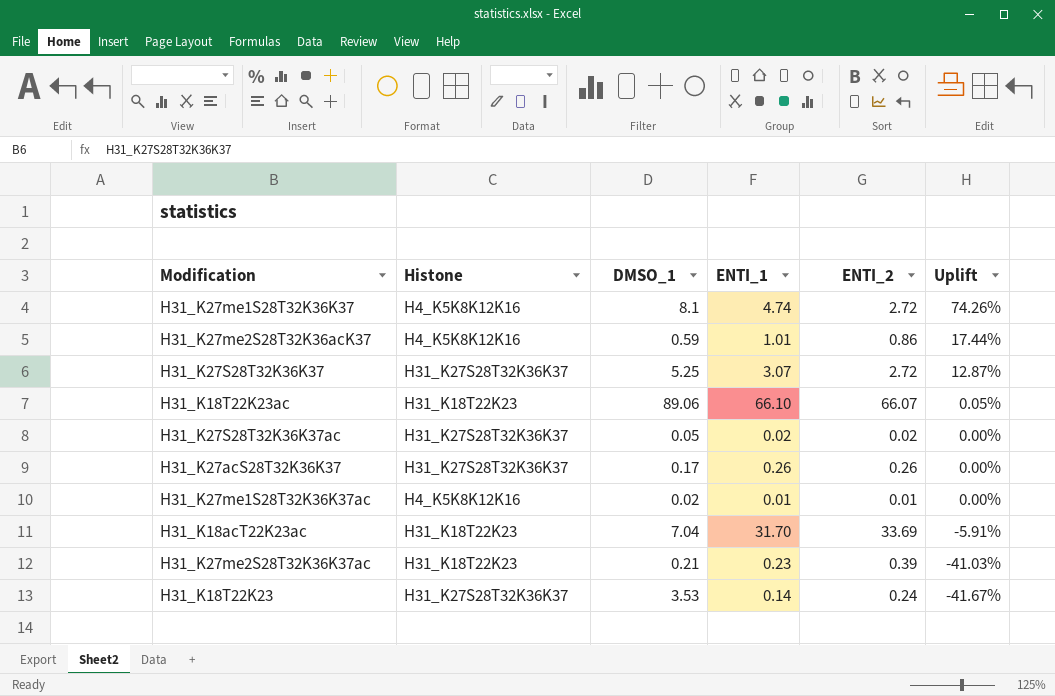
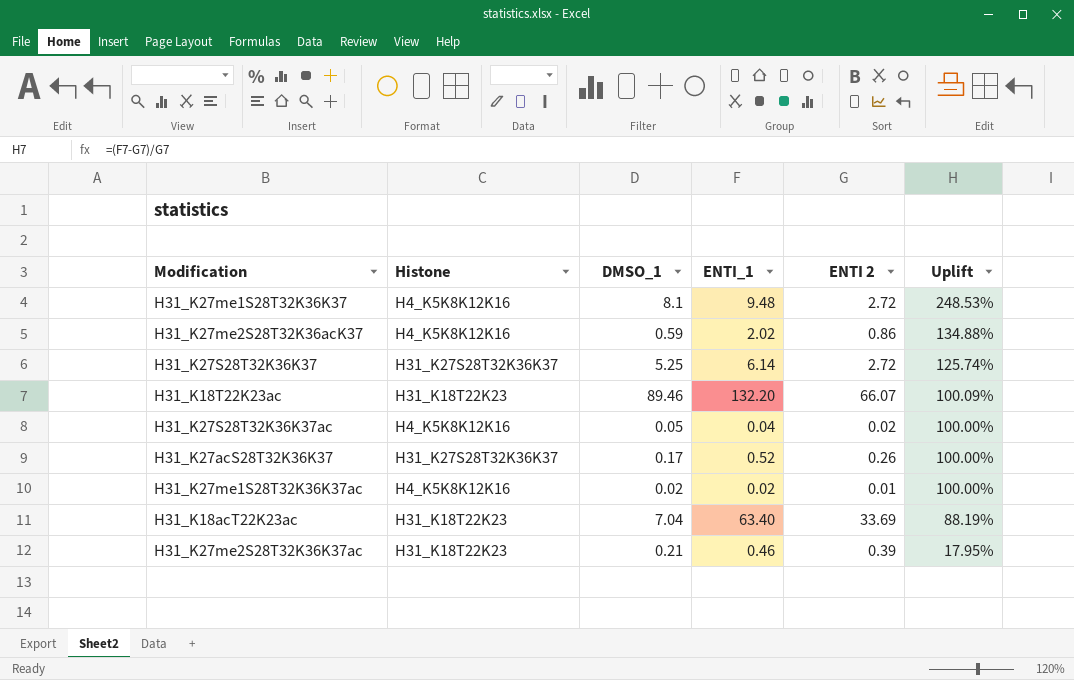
column name: ENTI_2 -> ENTI 2
row H31_K18T22K23: H31_K27S28T32K36K37 | 3.53 | 0.14 | 0.24 | -41.67% -> none
H31_K27me1S28T32K36K37 | ENTI_1: 4.74 -> 9.48
H31_K27me1S28T32K36K37 | Uplift: 74.26% -> 248.53%
H31_K27me2S28T32K36acK37 | ENTI_1: 1.01 -> 2.02
H31_K27me2S28T32K36acK37 | Uplift: 17.44% -> 134.88%
H31_K27S28T32K36K37 | ENTI_1: 3.07 -> 6.14
H31_K27S28T32K36K37 | Uplift: 12.87% -> 125.74%
H31_K18T22K23ac | DMSO_1: 89.06 -> 89.46
H31_K18T22K23ac | ENTI_1: 66.10 -> 132.20
H31_K18T22K23ac | Uplift: 0.05% -> 100.09%
H31_K27S28T32K36K37ac | Histone: H31_K27S28T32K36K37 -> H4_K5K8K12K16
H31_K27S28T32K36K37ac | ENTI_1: 0.02 -> 0.04
H31_K27S28T32K36K37ac | Uplift: 0.00% -> 100.00%
H31_K27acS28T32K36K37 | ENTI_1: 0.26 -> 0.52
H31_K27acS28T32K36K37 | Uplift: 0.00% -> 100.00%
H31_K27me1S28T32K36K37ac | ENTI_1: 0.01 -> 0.02
H31_K27me1S28T32K36K37ac | Uplift: 0.00% -> 100.00%
H31_K18acT22K23ac | ENTI_1: 31.70 -> 63.40
H31_K18acT22K23ac | Uplift: -5.91% -> 88.19%
H31_K27me2S28T32K36K37ac | ENTI_1: 0.23 -> 0.46
H31_K27me2S28T32K36K37ac | Uplift: -41.03% -> 17.95%

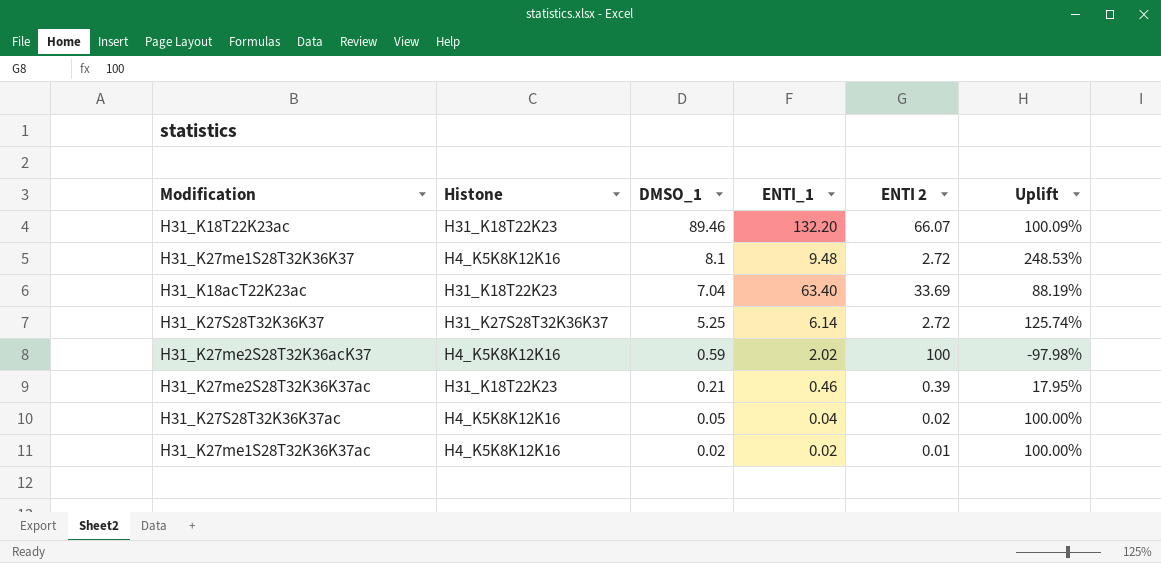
row order: Uplift descending -> DMSO_1 descending
row H31_K27acS28T32K36K37: H31_K27S28T32K36K37 | 0.17 | 0.52 | 0.26 | 100.00% -> none
H31_K27me2S28T32K36acK37 | ENTI 2: 0.86 -> 100
H31_K27me2S28T32K36acK37 | Uplift: 134.88% -> -97.98%

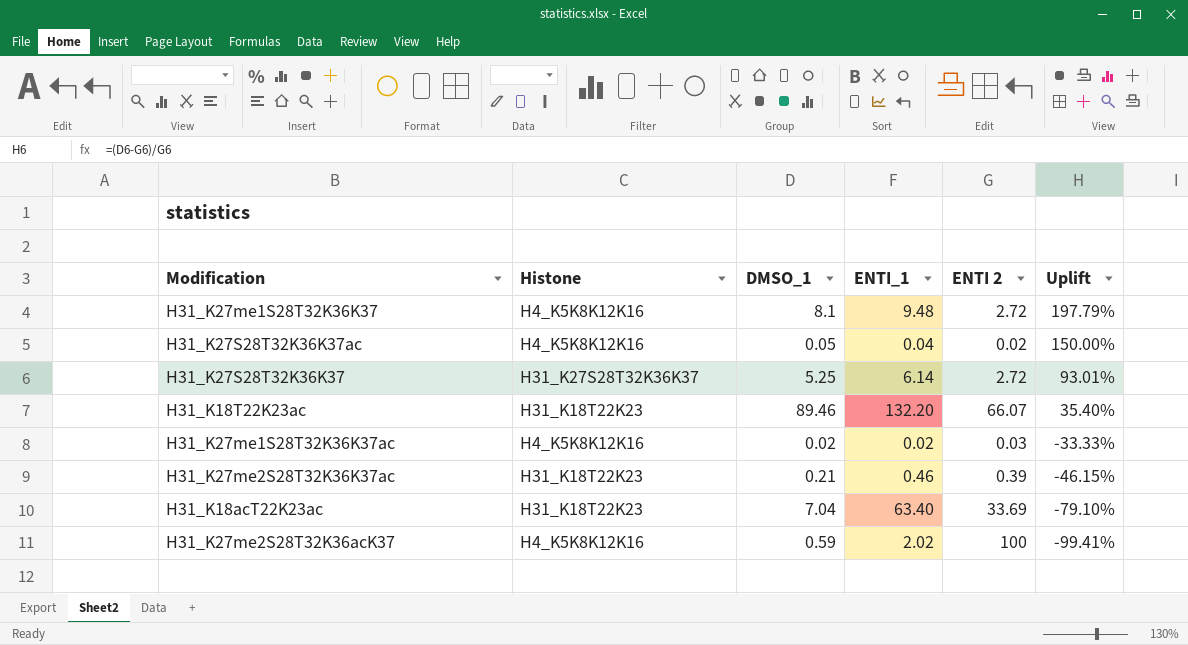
row order: DMSO_1 descending -> Uplift descending
column Uplift | formula: ([ENTI_1] - [ENTI 2]) / [ENTI 2] -> ([DMSO_1] - [ENTI 2]) / [ENTI 2]
H31_K27me1S28T32K36K37ac | ENTI 2: 0.01 -> 0.03

